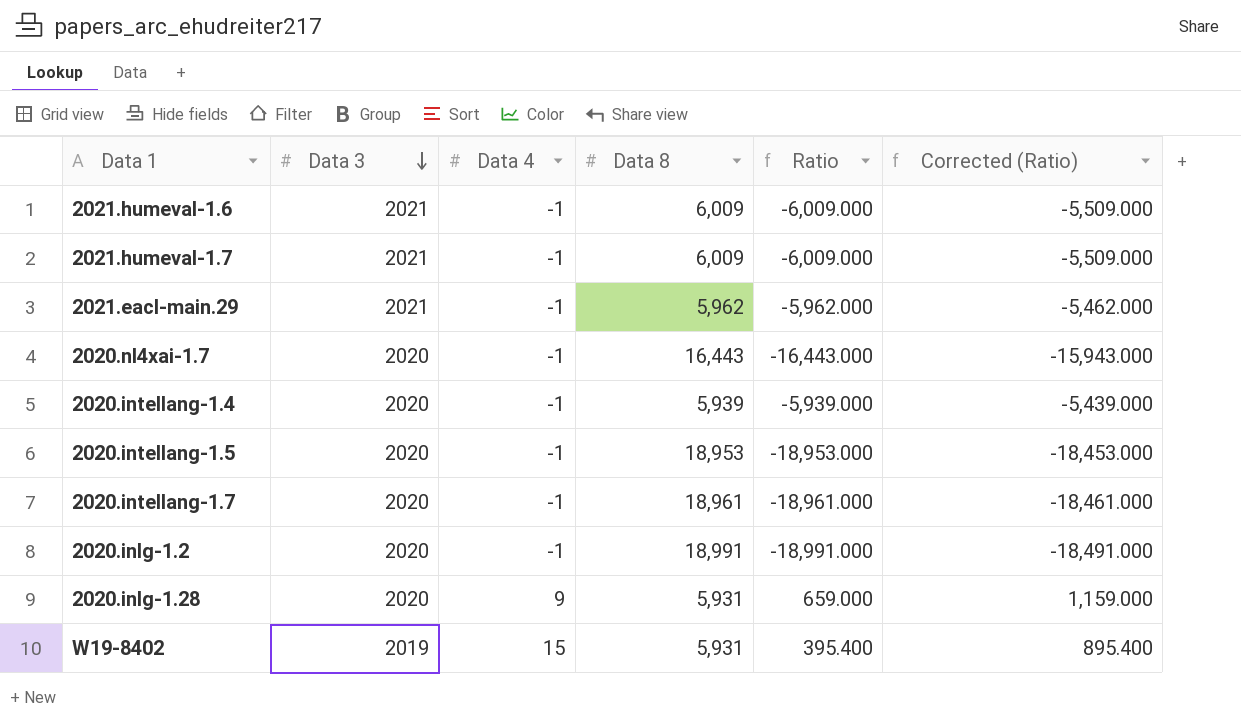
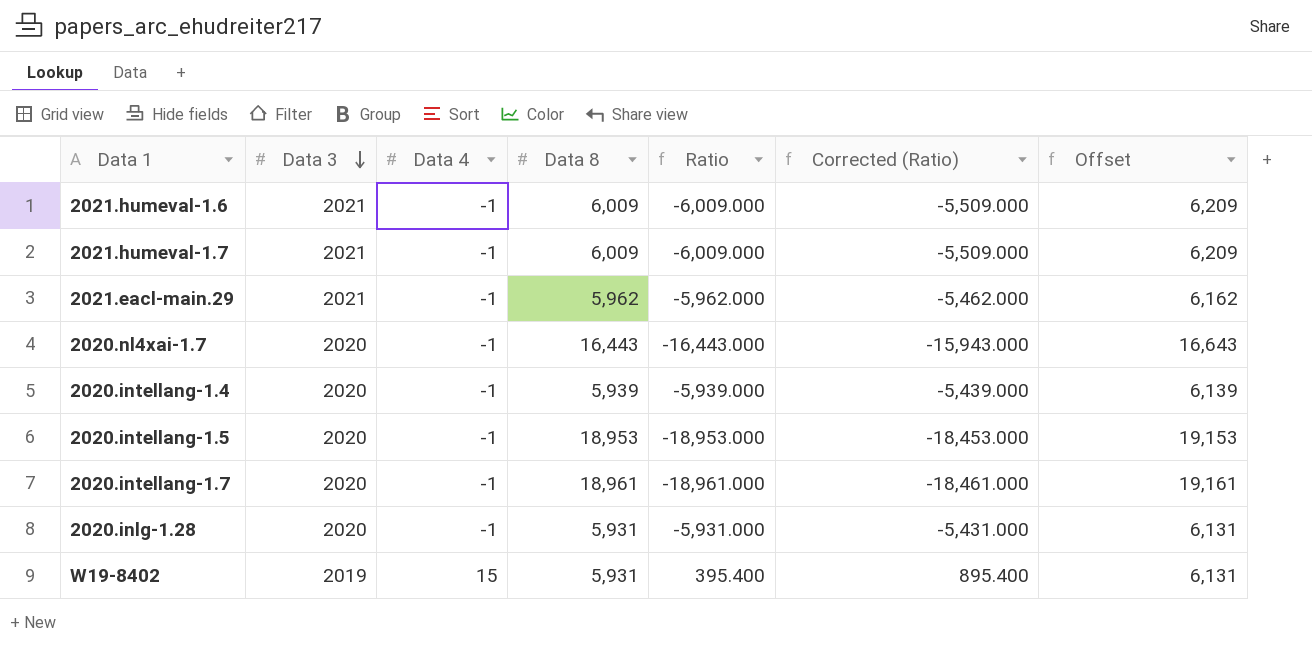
column Offset | formula: none -> [Data 8] + 200
row 2020.inlg-1.2: 2020 | -1 | 18,991 | -18,991.000 | -18,491.000 -> none
2020.inlg-1.28 | Data 4: 9 -> -1
2020.inlg-1.28 | Ratio: 659.000 -> -5,931.000
2020.inlg-1.28 | Corrected (Ratio): 1,159.000 -> -5,431.000

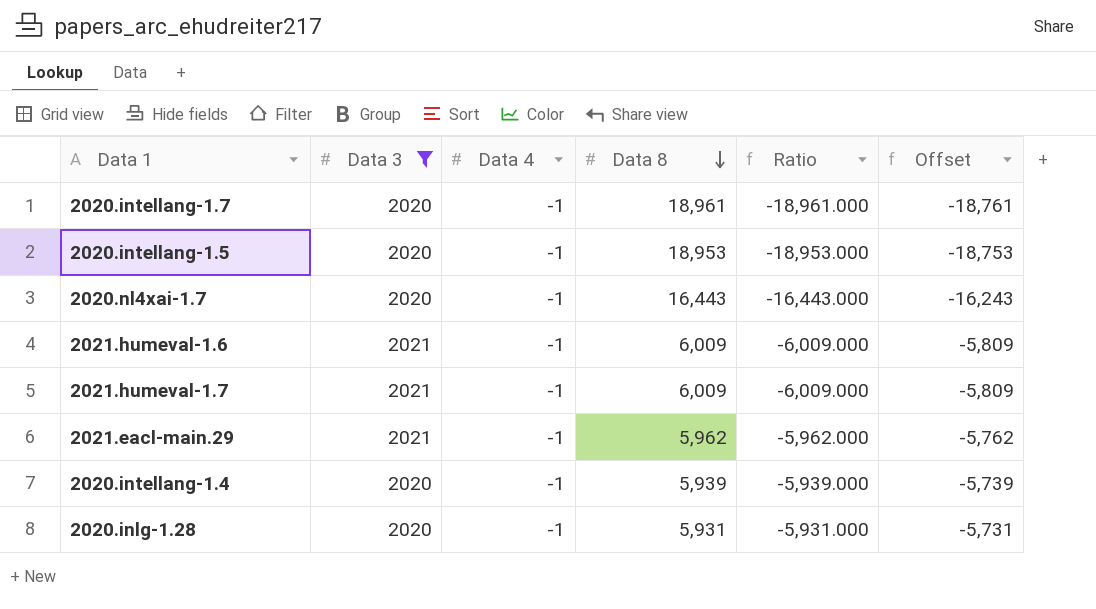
filter: none -> Data 3 != 2019
row order: Data 3 descending -> Data 8 descending
column Corrected (Ratio) | formula: [Ratio] + 500 -> none
column Offset | formula: [Data 8] + 200 -> [Ratio] + 200

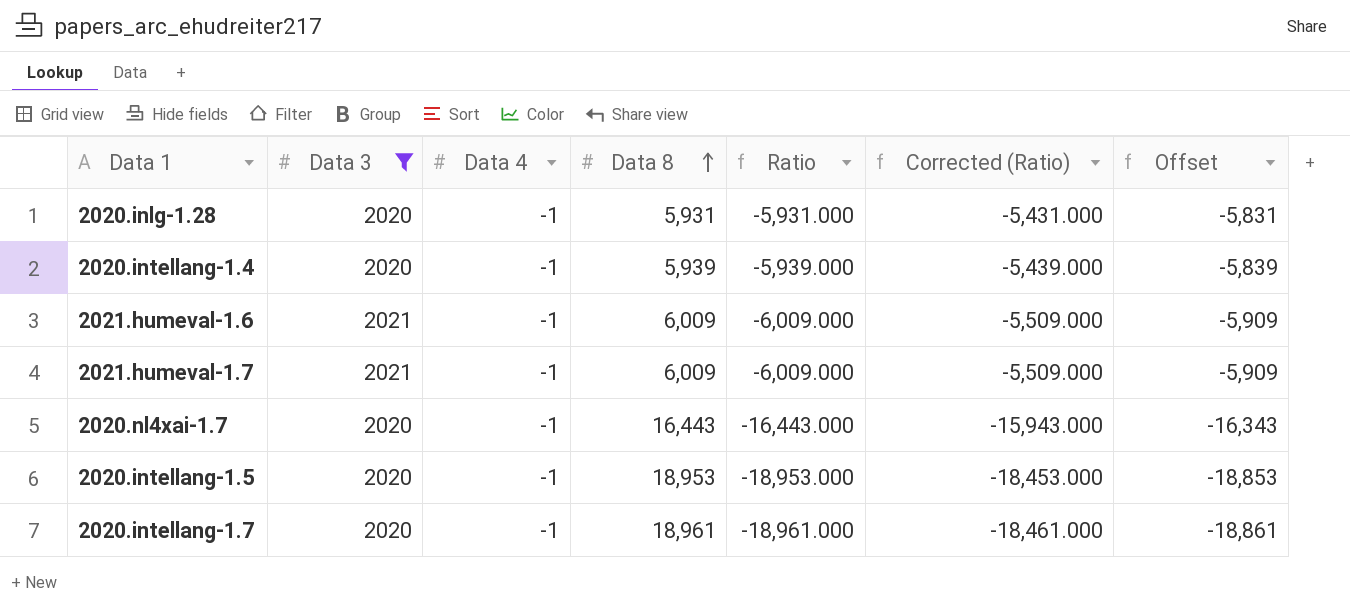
row order: Data 8 descending -> Data 8 ascending
column Corrected (Ratio) | formula: none -> [Ratio] + 500
column Offset | formula: [Ratio] + 200 -> [Ratio] + 100
row 2021.eacl-main.29: 2021 | -1 | 5,962 | -5,962.000 | -5,762 -> none

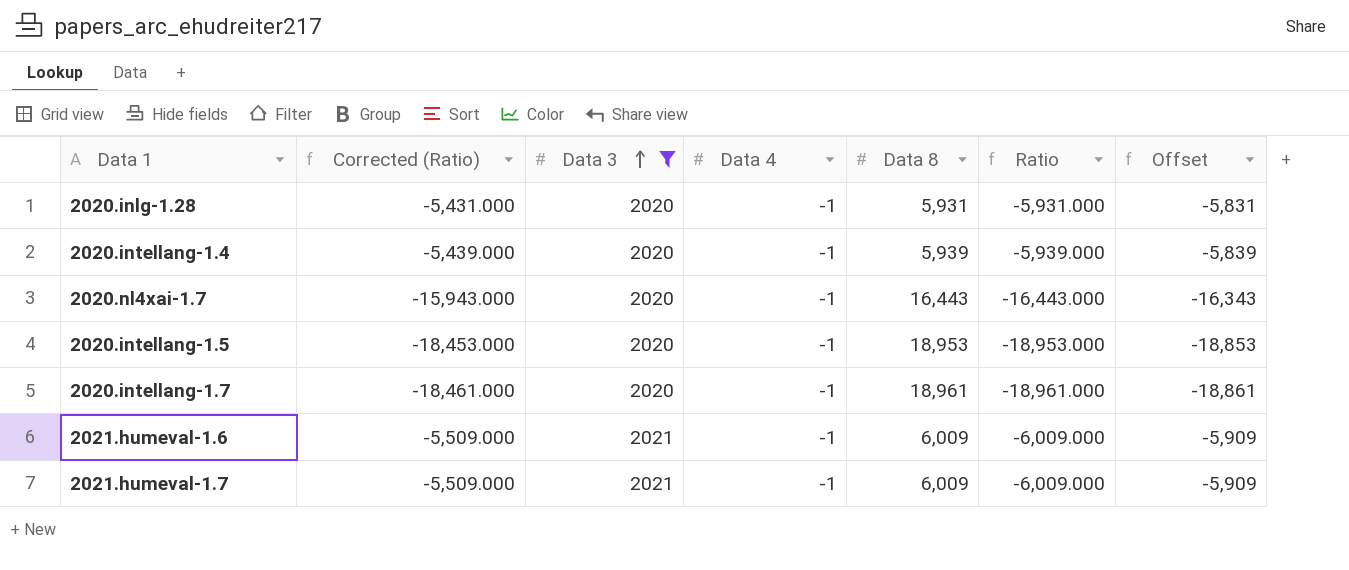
row order: Data 8 ascending -> Data 3 ascending
column Corrected (Ratio) | position: 6 -> 2

